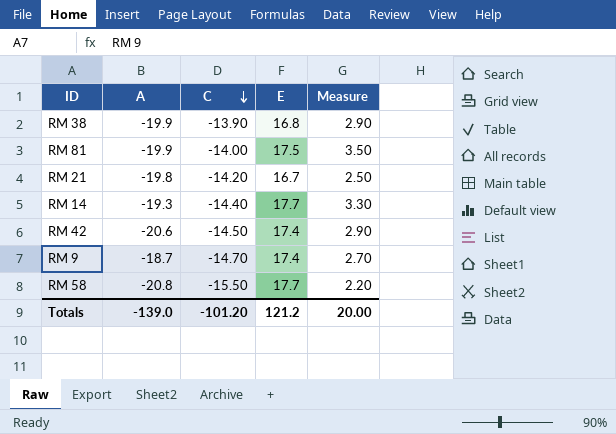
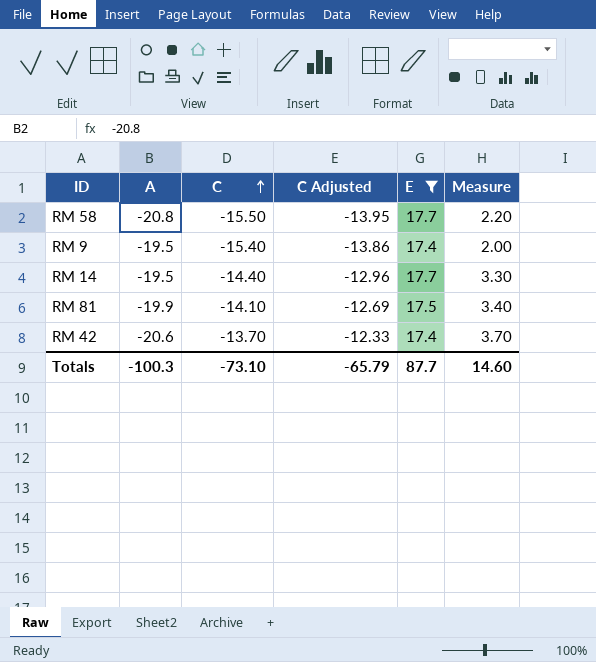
filter: none -> E >= 17.4
row order: C descending -> C ascending
column C Adjusted | formula: none -> [C] * 0.9
RM 9 | A: -18.7 -> -19.5
RM 9 | C: -14.70 -> -15.40
RM 9 | Measure: 2.70 -> 2.00
RM 14 | A: -19.3 -> -19.5
RM 81 | C: -14.00 -> -14.10
RM 81 | Measure: 3.50 -> 3.40
RM 42 | C: -14.50 -> -13.70
RM 42 | Measure: 2.90 -> 3.70
Totals | A: -139.0 -> -100.3
Totals | C: -101.20 -> -73.10
Totals | E: 121.2 -> 87.7
Totals | Measure: 20.00 -> 14.60

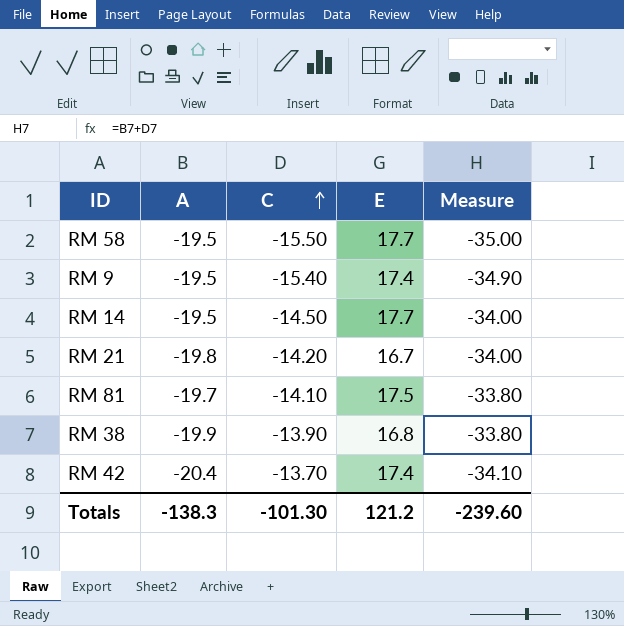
filter: E >= 17.4 -> none
column C Adjusted | formula: [C] * 0.9 -> none
column Measure | formula: [C] + [E] -> [A] + [C]
RM 58 | A: -20.8 -> -19.5
RM 14 | C: -14.40 -> -14.50
RM 81 | A: -19.9 -> -19.7
RM 42 | A: -20.6 -> -20.4
Totals | A: -100.3 -> -138.3
Totals | C: -73.10 -> -101.30
Totals | E: 87.7 -> 121.2
Totals | Measure: 14.60 -> -239.60

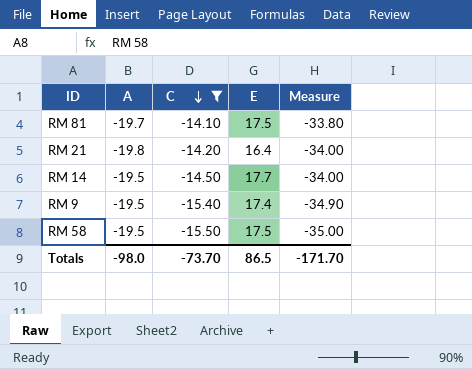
filter: none -> C <= -14.10
row order: C ascending -> C descending
RM 21 | E: 16.7 -> 16.4
RM 58 | E: 17.7 -> 17.5
Totals | A: -138.3 -> -98.0
Totals | C: -101.30 -> -73.70
Totals | E: 121.2 -> 86.5
Totals | Measure: -239.60 -> -171.70

